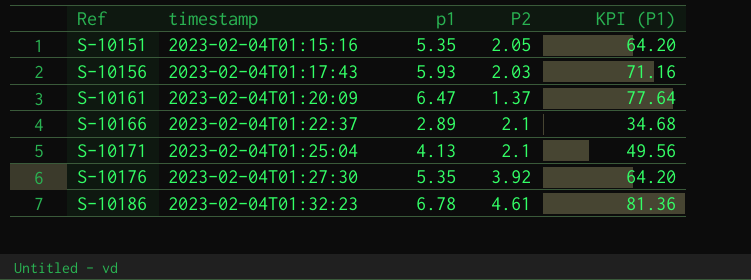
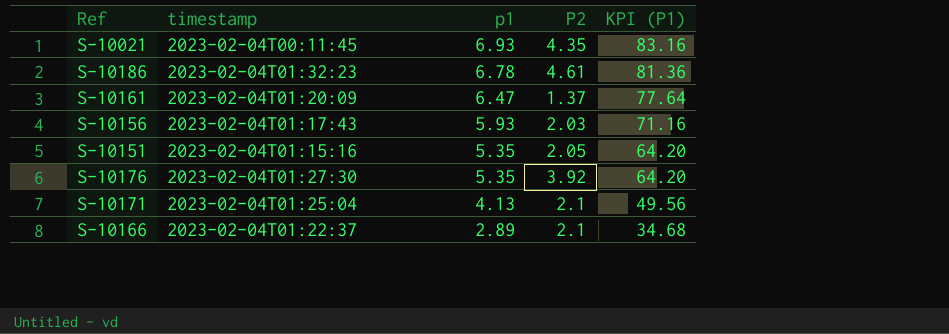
row order: Ref ascending -> p1 descending
row S-10021: none -> 2023-02-04T00:11:45 | 6.93 | 4.35 | 83.16

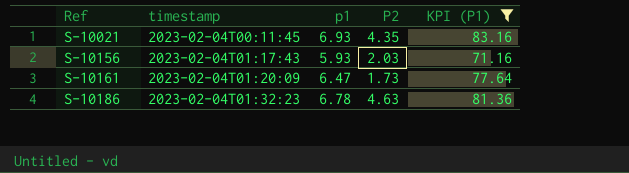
filter: none -> KPI (P1) >= 71.16
row order: p1 descending -> Ref ascending
S-10161 | P2: 1.37 -> 1.73
S-10186 | P2: 4.61 -> 4.63

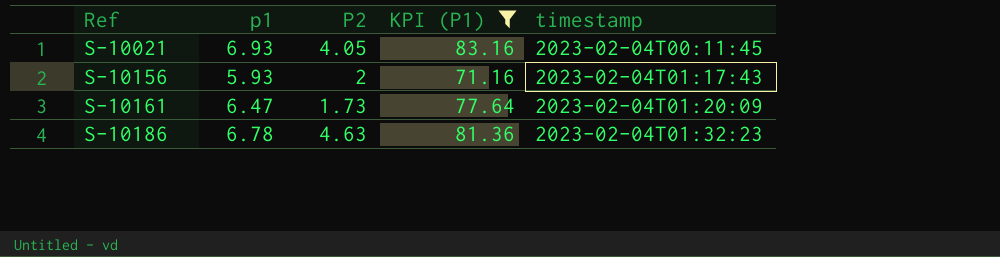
column timestamp | position: 2 -> 5
S-10021 | P2: 4.35 -> 4.05
S-10156 | P2: 2.03 -> 2

